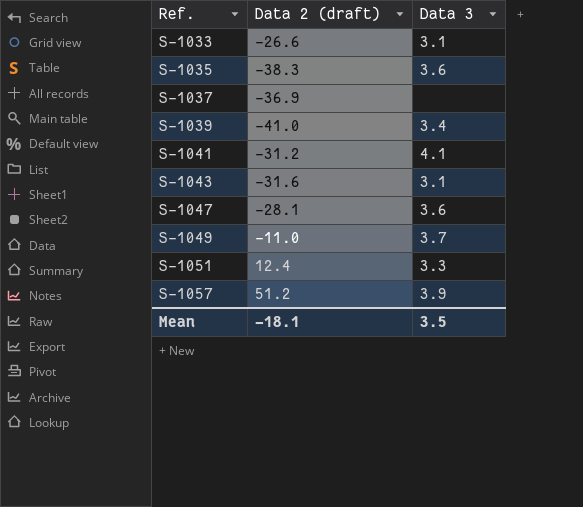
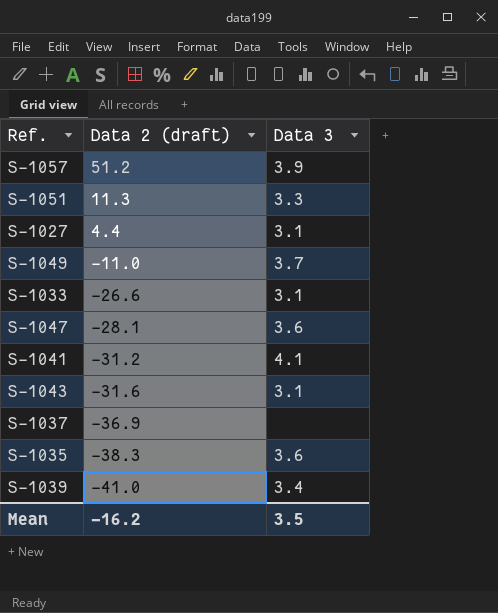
row order: Ref. ascending -> Data 2 (draft) descending
S-1051 | Data 2 (draft): 12.4 -> 11.3
row S-1027: none -> 4.4 | 3.1
Mean | Data 2 (draft): -18.1 -> -16.2

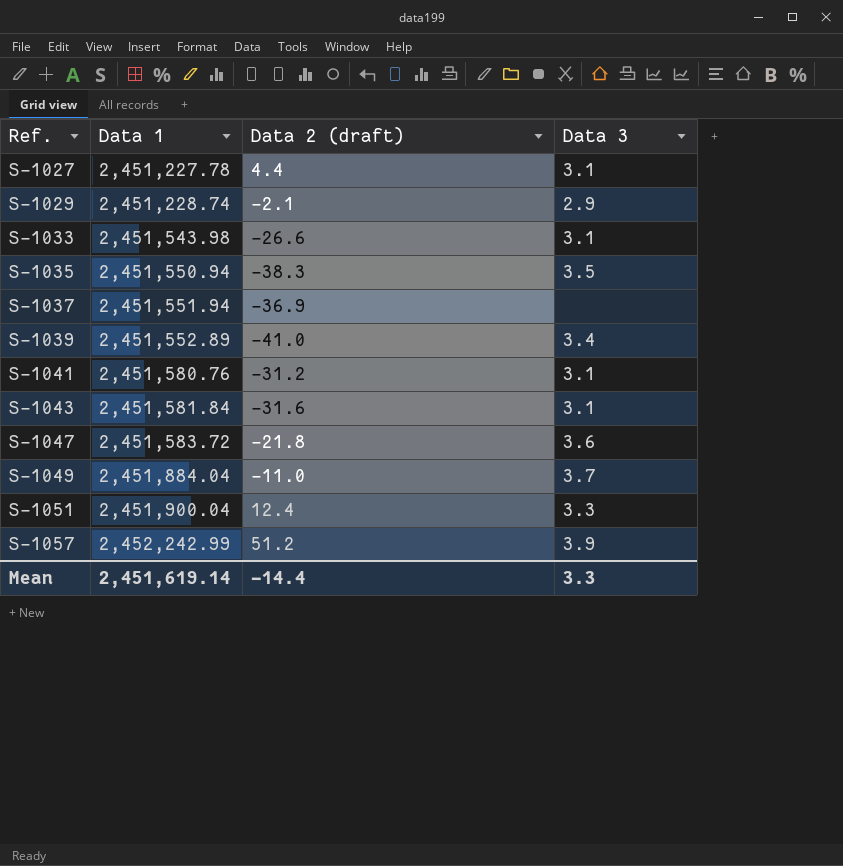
row order: Data 2 (draft) descending -> Ref. ascending
column Data 1 | position: none -> 2
row S-1029: none -> 2,451,228.74 | -2.1 | 2.9
S-1035 | Data 3: 3.6 -> 3.5
S-1041 | Data 3: 4.1 -> 3.1
S-1047 | Data 2 (draft): -28.1 -> -21.8
S-1051 | Data 2 (draft): 11.3 -> 12.4
Mean | Data 2 (draft): -16.2 -> -14.4
Mean | Data 3: 3.5 -> 3.3

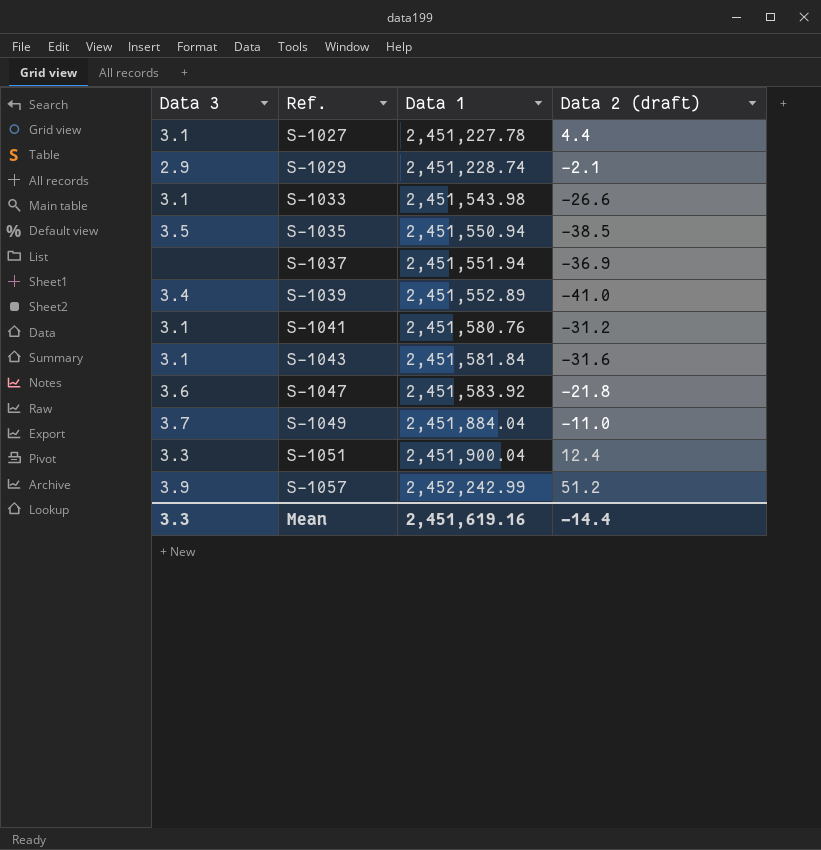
column Data 3 | position: 4 -> 1
S-1035 | Data 2 (draft): -38.3 -> -38.5
S-1047 | Data 1: 2,451,583.72 -> 2,451,583.92
Mean | Data 1: 2,451,619.14 -> 2,451,619.16

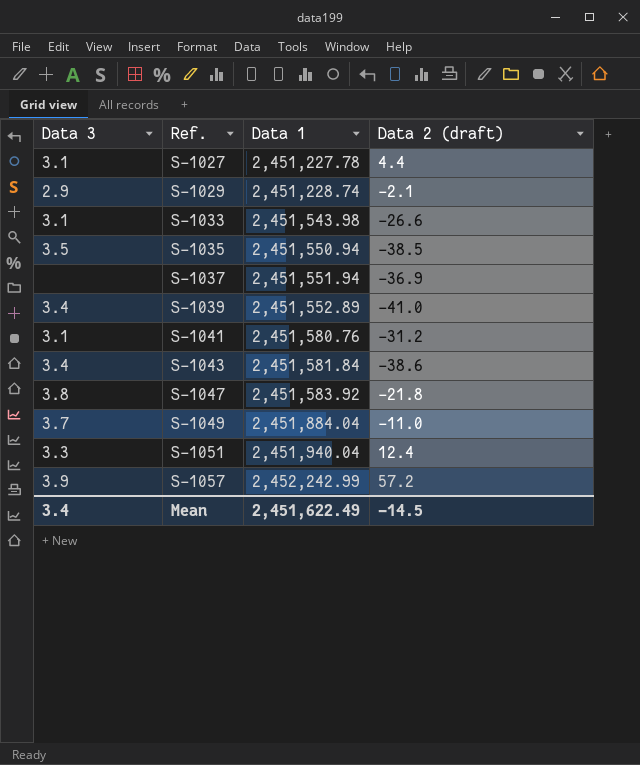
S-1043 | Data 3: 3.1 -> 3.4
S-1043 | Data 2 (draft): -31.6 -> -38.6
S-1047 | Data 3: 3.6 -> 3.8
S-1051 | Data 1: 2,451,900.04 -> 2,451,940.04
S-1057 | Data 2 (draft): 51.2 -> 57.2
Mean | Data 3: 3.3 -> 3.4
Mean | Data 1: 2,451,619.16 -> 2,451,622.49
Mean | Data 2 (draft): -14.4 -> -14.5

